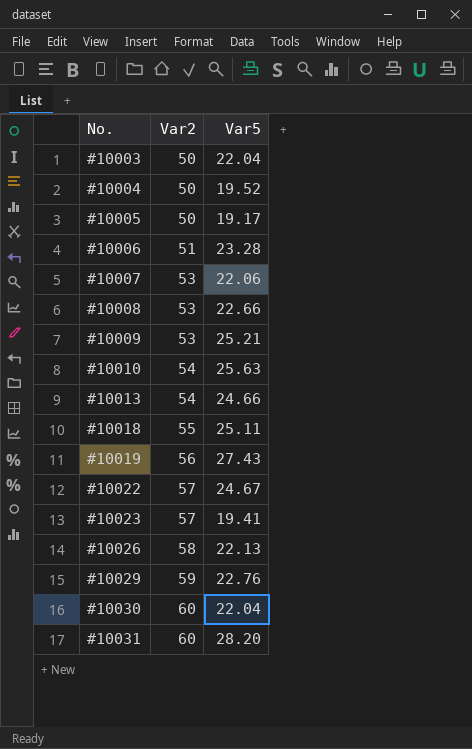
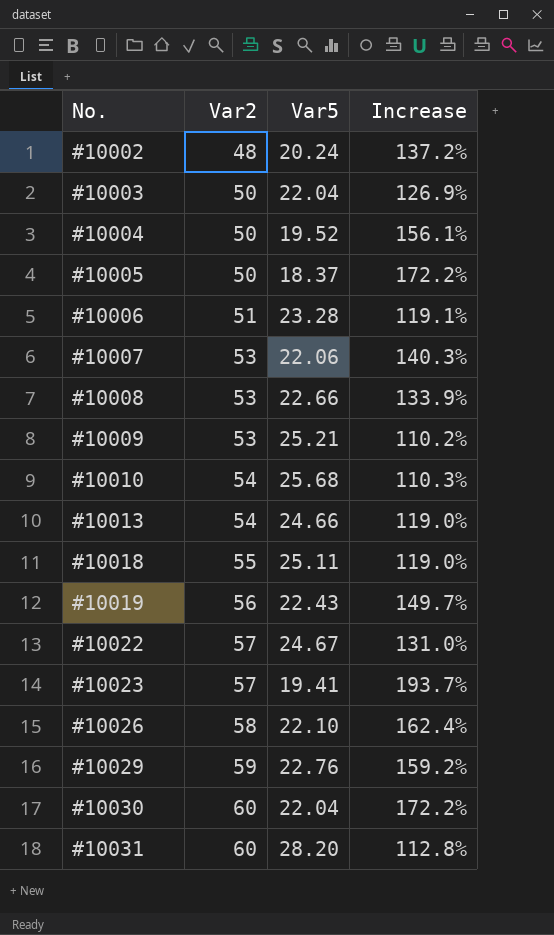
column Increase | formula: none -> ([Var2] - [Var5]) / [Var5]
row #10002: none -> 48 | 20.24 | 137.2%
#10005 | Var5: 19.17 -> 18.37
#10010 | Var5: 25.63 -> 25.68
#10019 | Var5: 27.43 -> 22.43
#10026 | Var5: 22.13 -> 22.10

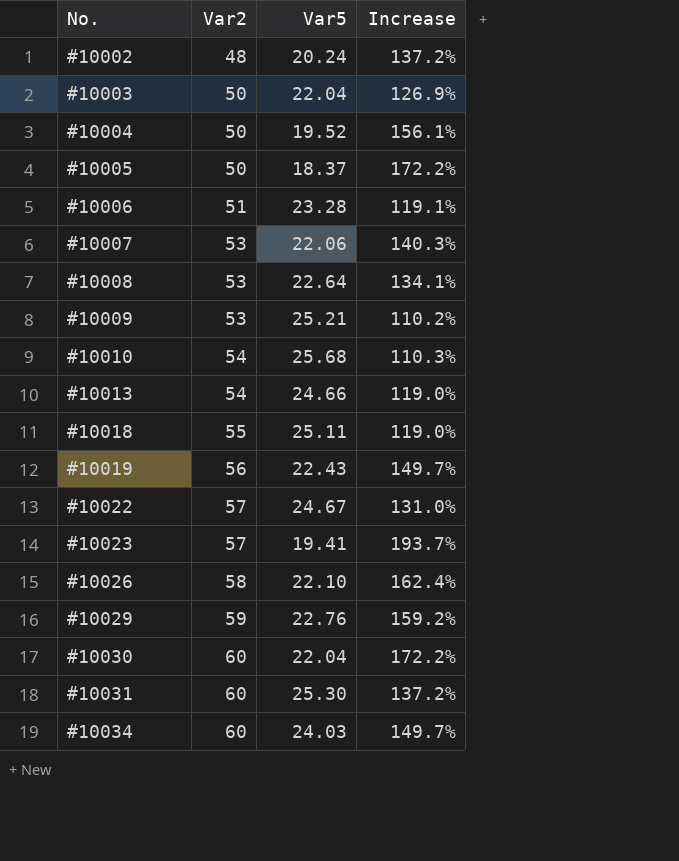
#10008 | Var5: 22.66 -> 22.64
#10008 | Increase: 133.9% -> 134.1%
#10031 | Var5: 28.20 -> 25.30
#10031 | Increase: 112.8% -> 137.2%
row #10034: none -> 60 | 24.03 | 149.7%

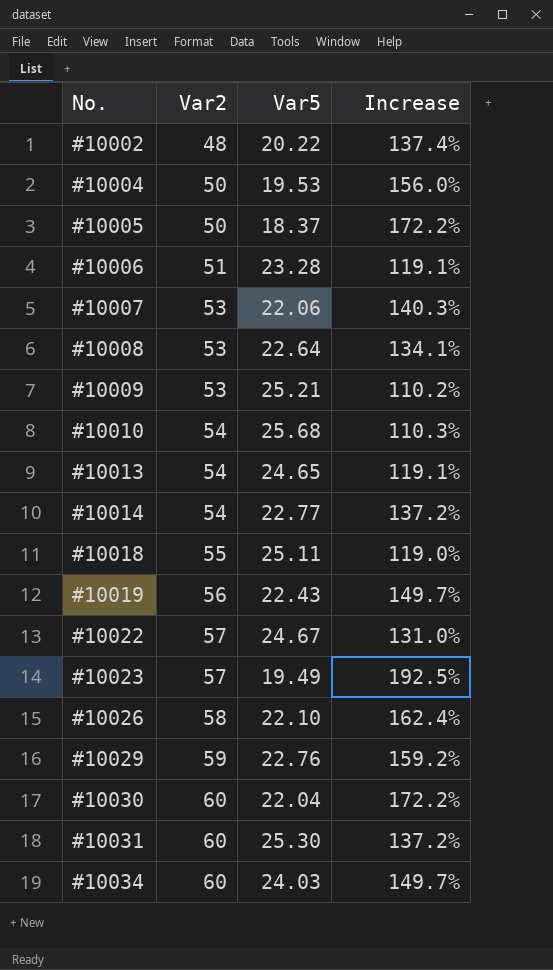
row #10003: 50 | 22.04 | 126.9% -> none
#10002 | Var5: 20.24 -> 20.22
#10002 | Increase: 137.2% -> 137.4%
#10004 | Var5: 19.52 -> 19.53
#10004 | Increase: 156.1% -> 156.0%
#10013 | Var5: 24.66 -> 24.65
#10013 | Increase: 119.0% -> 119.1%
row #10014: none -> 54 | 22.77 | 137.2%
#10023 | Var5: 19.41 -> 19.49
#10023 | Increase: 193.7% -> 192.5%

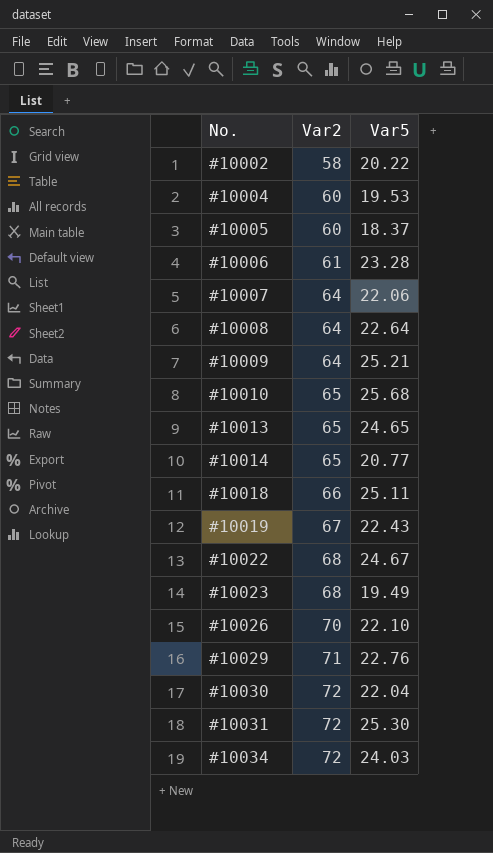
column Increase | formula: ([Var2] - [Var5]) / [Var5] -> none
#10002 | Var2: 48 -> 58
#10004 | Var2: 50 -> 60
#10005 | Var2: 50 -> 60
#10006 | Var2: 51 -> 61
#10007 | Var2: 53 -> 64
#10008 | Var2: 53 -> 64
#10009 | Var2: 53 -> 64
#10010 | Var2: 54 -> 65
#10013 | Var2: 54 -> 65
#10014 | Var2: 54 -> 65
#10014 | Var5: 22.77 -> 20.77
#10018 | Var2: 55 -> 66
#10019 | Var2: 56 -> 67
#10022 | Var2: 57 -> 68
#10023 | Var2: 57 -> 68
#10026 | Var2: 58 -> 70
#10029 | Var2: 59 -> 71
#10030 | Var2: 60 -> 72
#10031 | Var2: 60 -> 72
#10034 | Var2: 60 -> 72

